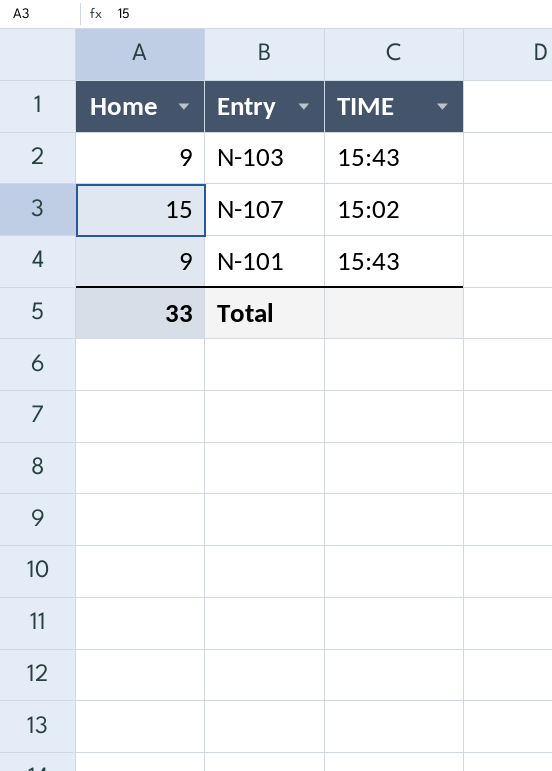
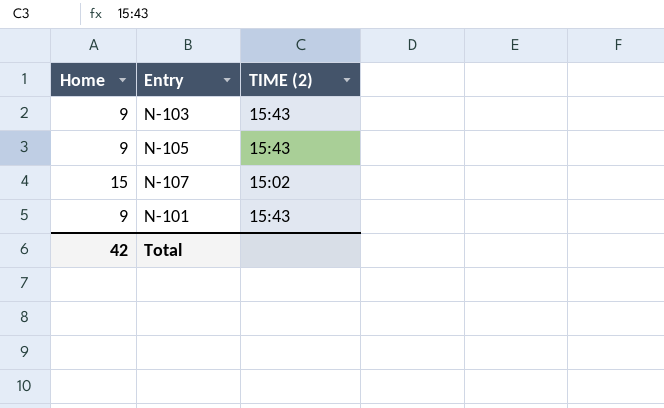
column name: TIME -> TIME (2)
row N-105: none -> 9 | 15:43
Total | Home: 33 -> 42

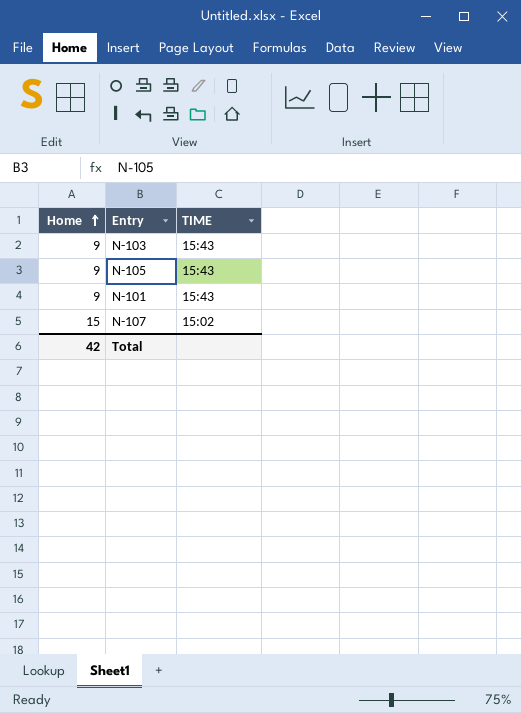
row order: none -> Home ascending
column name: TIME (2) -> TIME

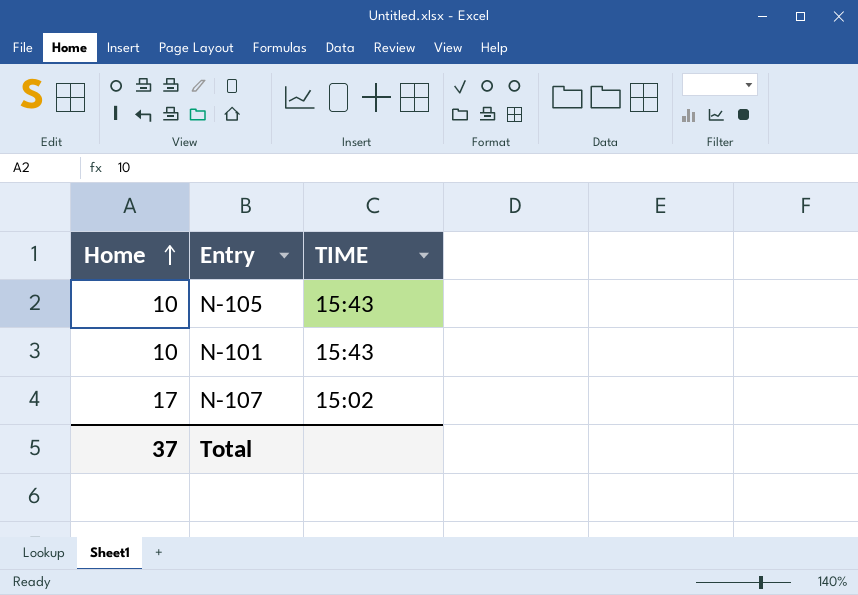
row N-103: 9 | 15:43 -> none
N-105 | Home: 9 -> 10
N-101 | Home: 9 -> 10
N-107 | Home: 15 -> 17
Total | Home: 42 -> 37

